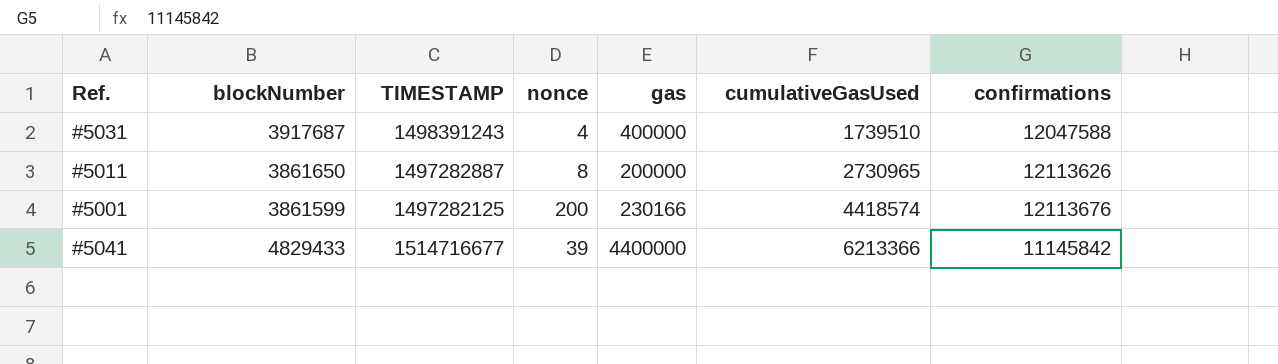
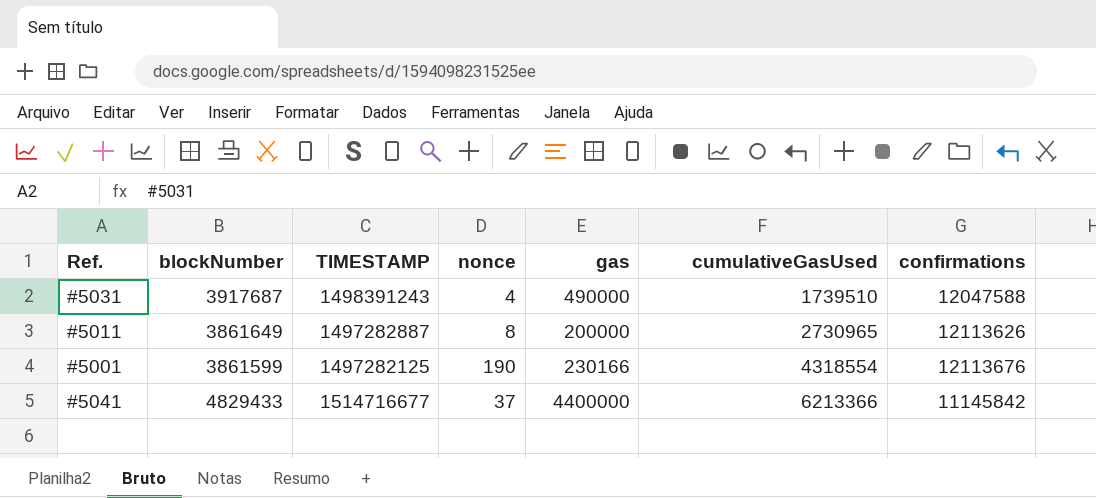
#5031 | gas: 400000 -> 490000
#5011 | blockNumber: 3861650 -> 3861649
#5001 | nonce: 200 -> 190
#5001 | cumulativeGasUsed: 4418574 -> 4318554
#5041 | nonce: 39 -> 37

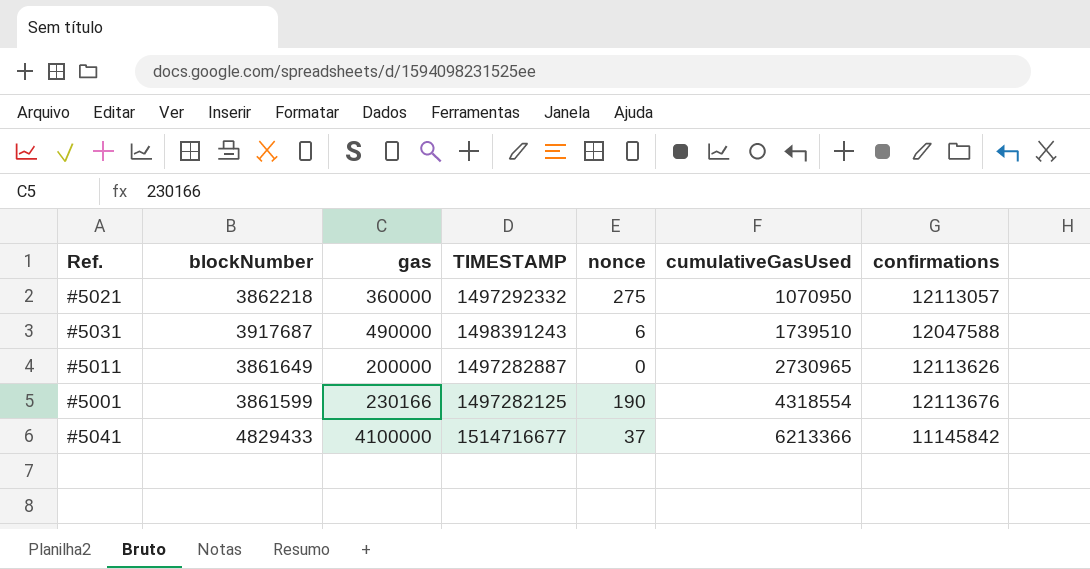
column gas | position: 5 -> 3
row #5021: none -> 3862218 | 360000 | 1497292332 | 275 | 1070950 | 12113057
#5031 | nonce: 4 -> 6
#5011 | nonce: 8 -> 0
#5041 | gas: 4400000 -> 4100000

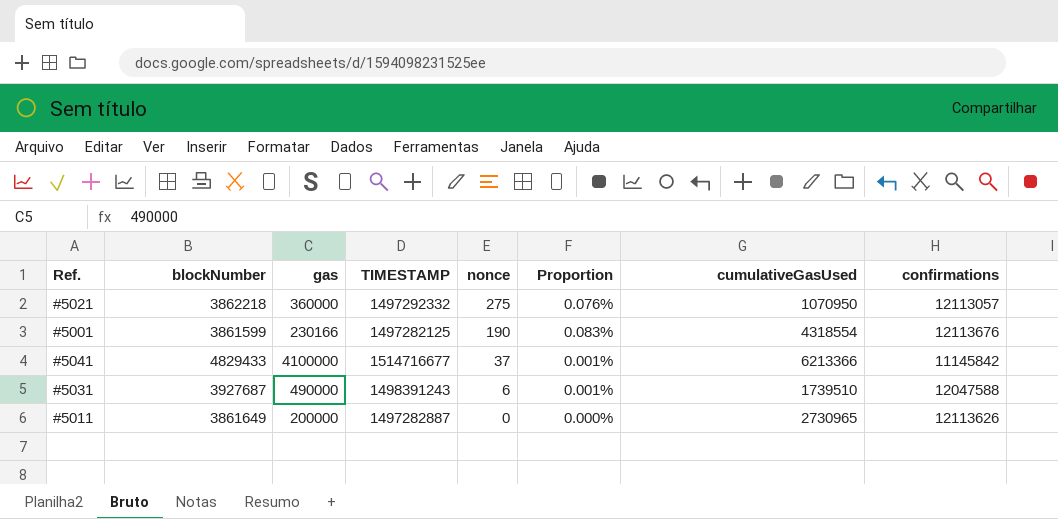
row order: cumulativeGasUsed ascending -> nonce descending
column Proportion | formula: none -> [nonce] / [gas]
#5031 | blockNumber: 3917687 -> 3927687

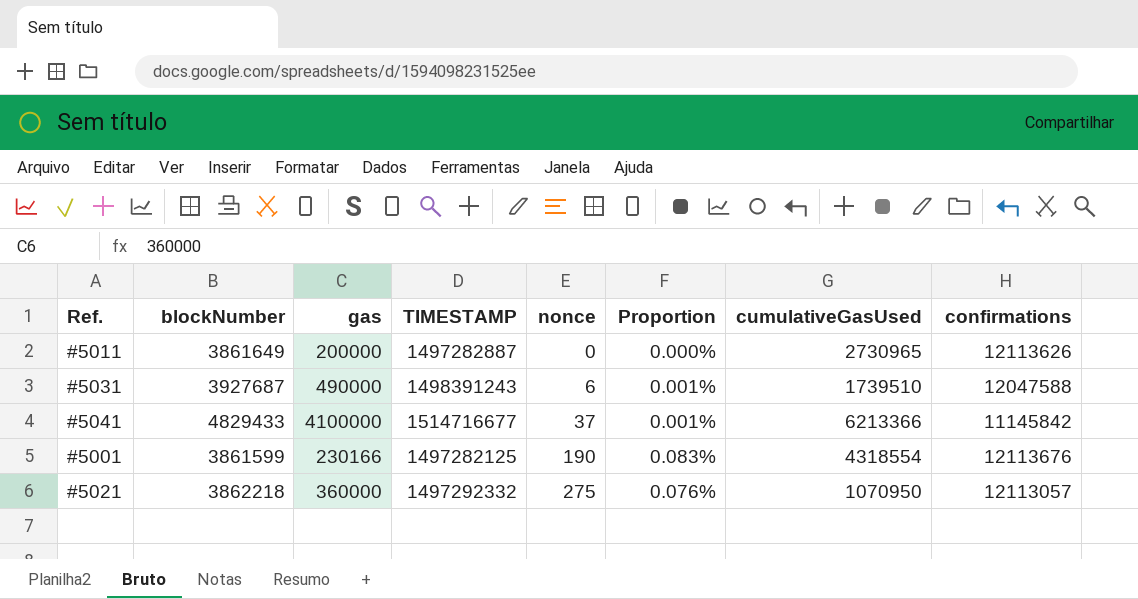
row order: nonce descending -> nonce ascending

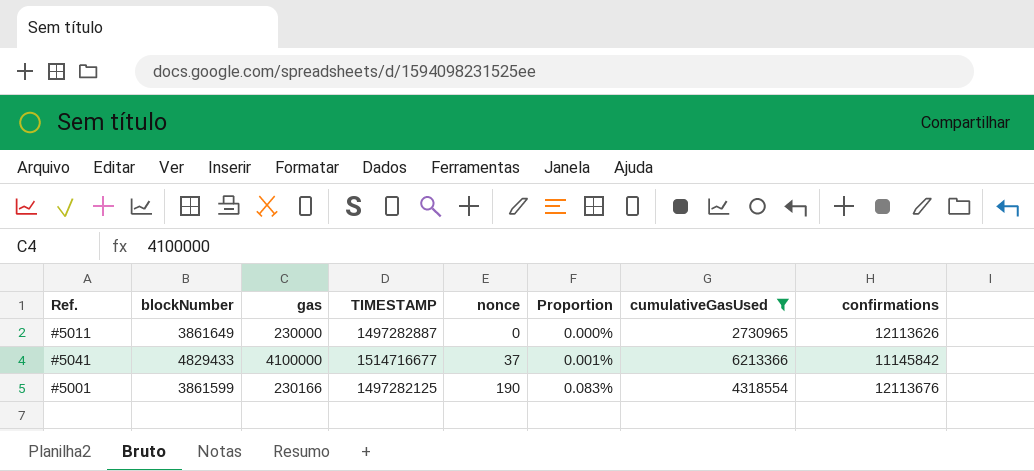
filter: none -> cumulativeGasUsed >= 2730965
#5011 | gas: 200000 -> 230000

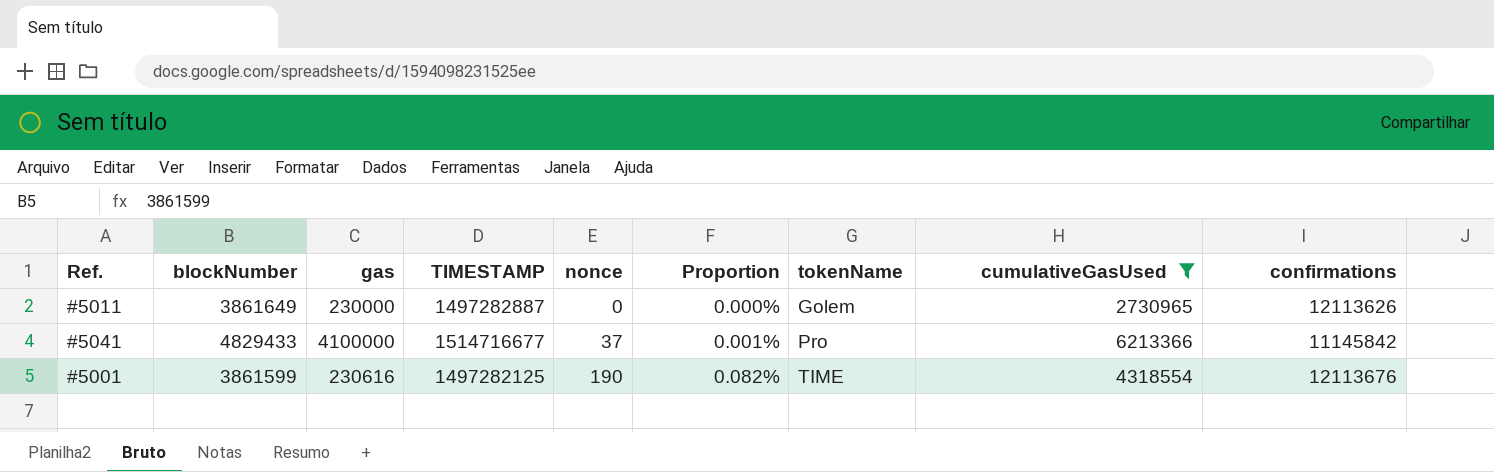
column tokenName | position: none -> 7
#5001 | gas: 230166 -> 230616
#5001 | Proportion: 0.083% -> 0.082%

